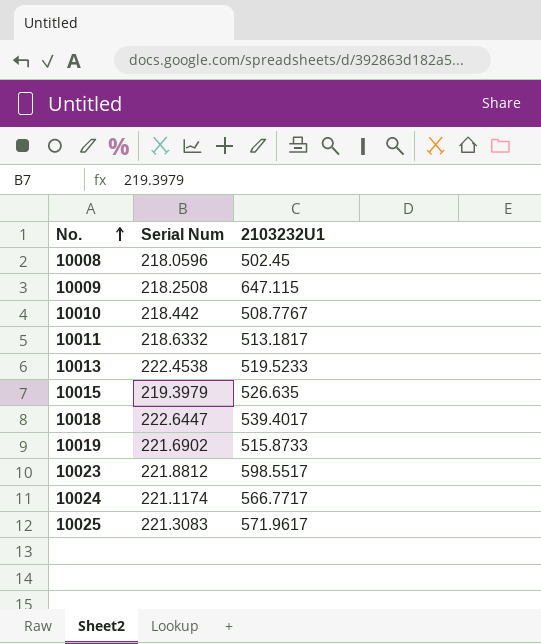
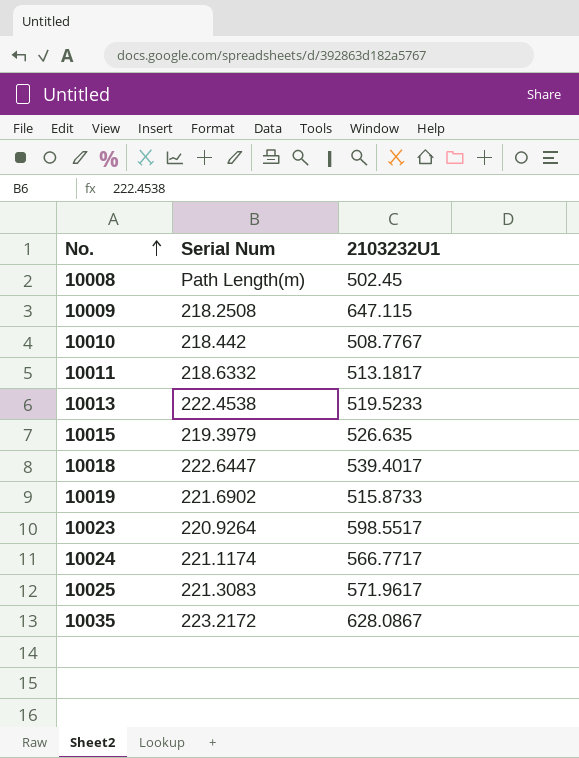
10008 | Serial Num: 218.0596 -> Path Length(m)
10023 | Serial Num: 221.8812 -> 220.9264
row 10035: none -> 223.2172 | 628.0867

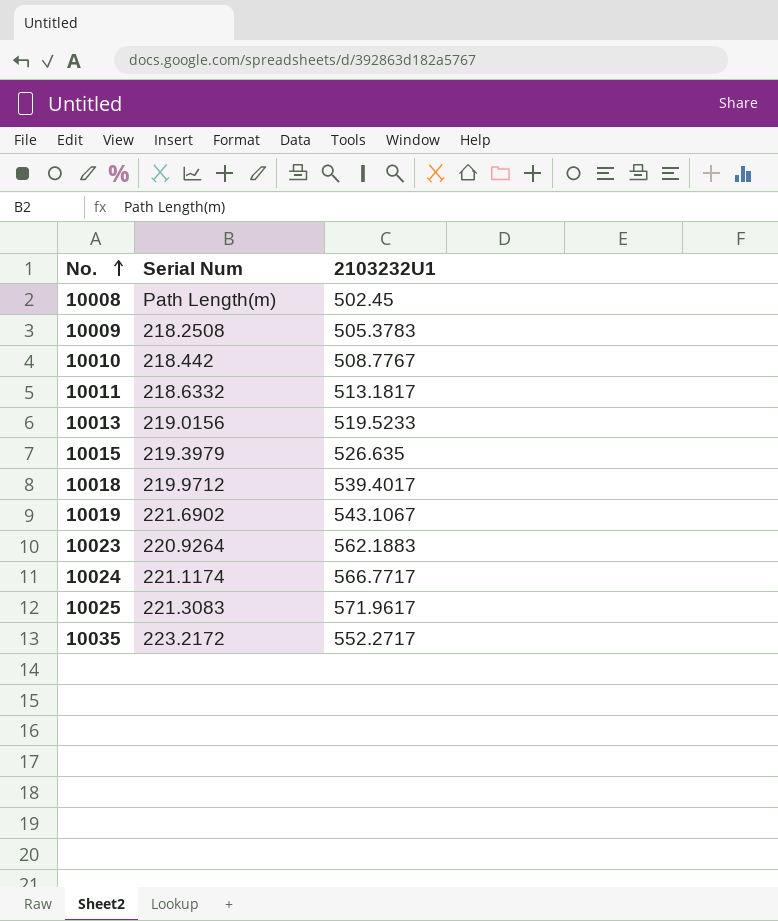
10009 | 2103232U1: 647.115 -> 505.3783
10013 | Serial Num: 222.4538 -> 219.0156
10018 | Serial Num: 222.6447 -> 219.9712
10019 | 2103232U1: 515.8733 -> 543.1067
10023 | 2103232U1: 598.5517 -> 562.1883
10035 | 2103232U1: 628.0867 -> 552.2717

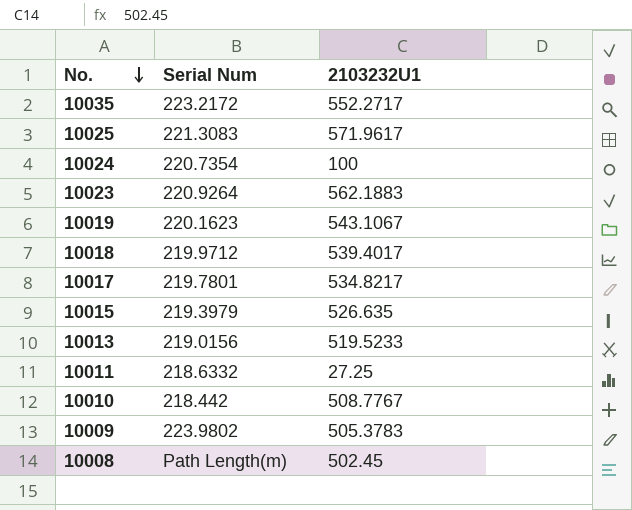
row order: No. ascending -> No. descending
10024 | Serial Num: 221.1174 -> 220.7354
10024 | 2103232U1: 566.7717 -> 100
10019 | Serial Num: 221.6902 -> 220.1623
row 10017: none -> 219.7801 | 534.8217
10011 | 2103232U1: 513.1817 -> 27.25
10009 | Serial Num: 218.2508 -> 223.9802

